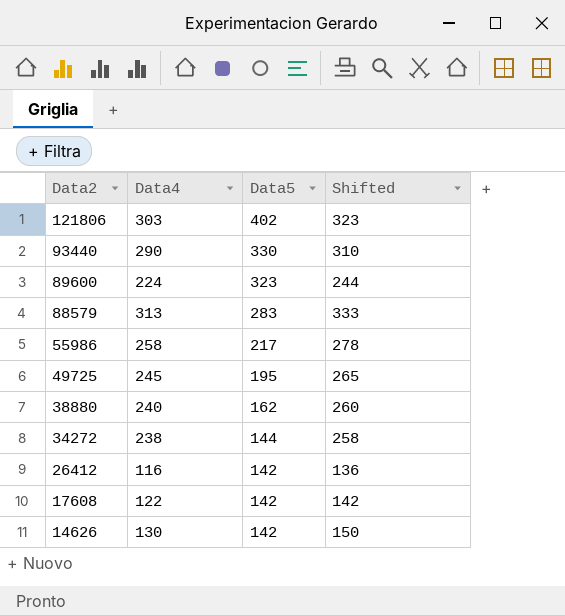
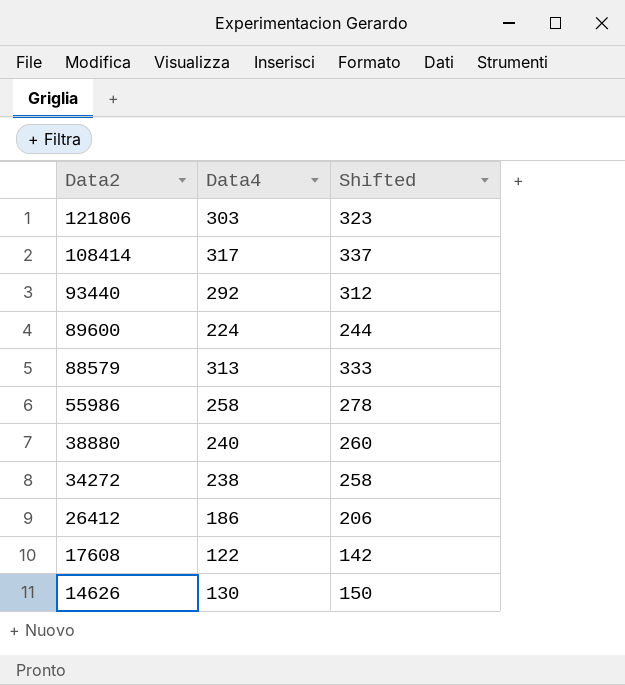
column Data5 | position: 3 -> none
row 49725: 245 | 195 | 265 -> none
row 108414: none -> 317 | 337
93440 | Data4: 290 -> 292
93440 | Shifted: 310 -> 312
26412 | Data4: 116 -> 186
26412 | Shifted: 136 -> 206

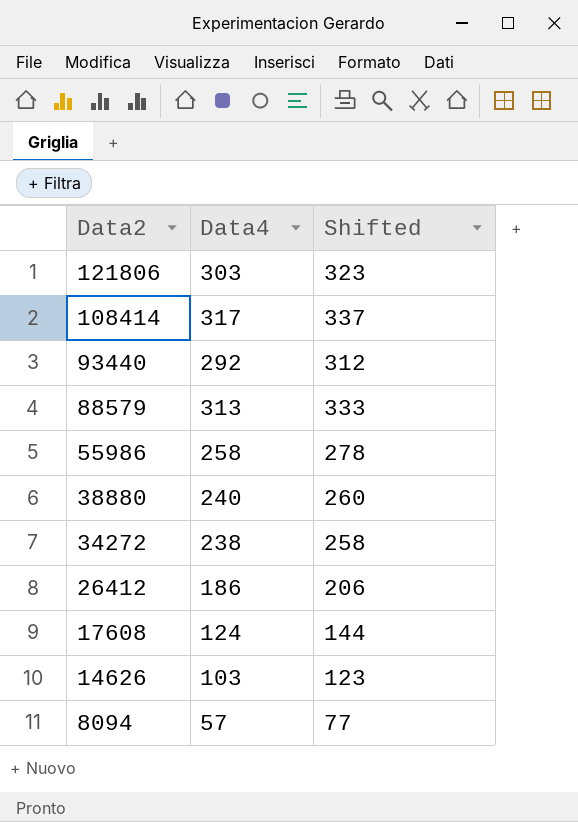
row 89600: 224 | 244 -> none
17608 | Data4: 122 -> 124
17608 | Shifted: 142 -> 144
14626 | Data4: 130 -> 103
14626 | Shifted: 150 -> 123
row 8094: none -> 57 | 77

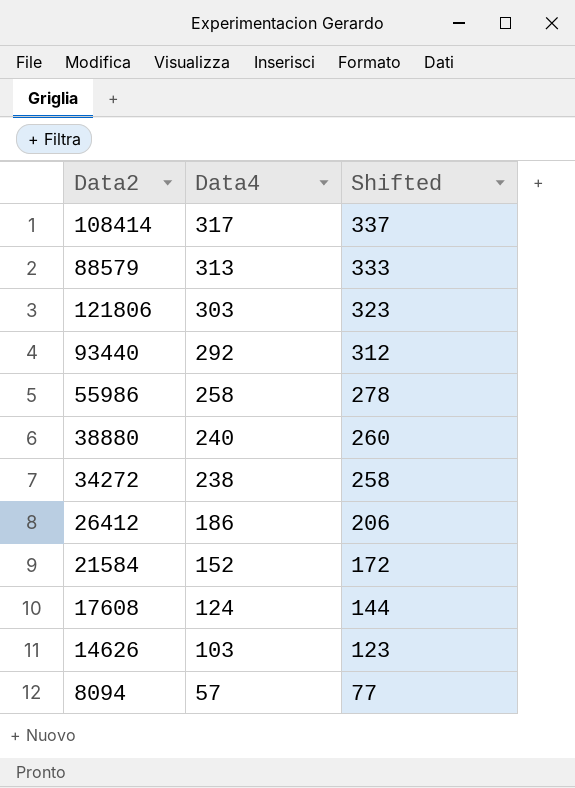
row order: Data2 descending -> Data4 descending
row 21584: none -> 152 | 172

